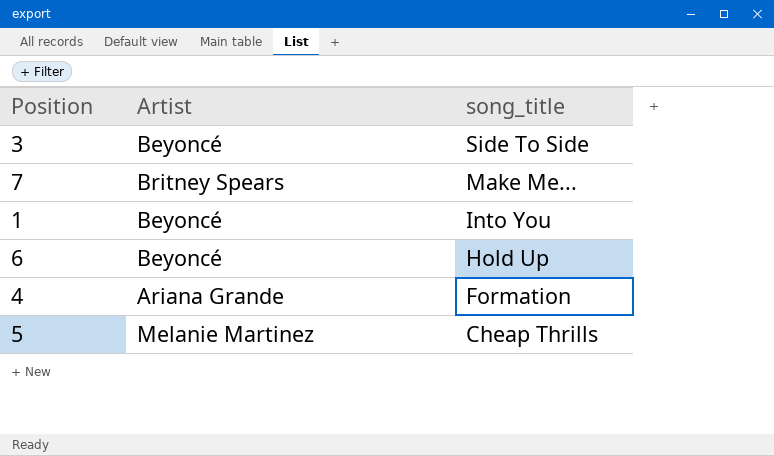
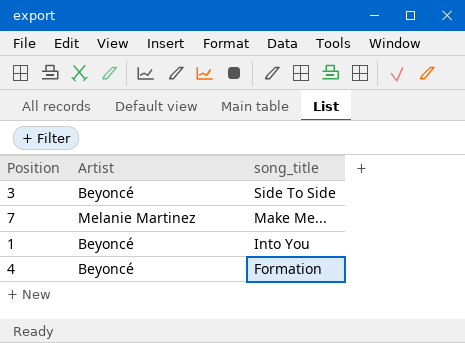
row 6: Beyoncé | Hold Up -> none
row 5: Melanie Martinez | Cheap Thrills -> none
7 | Artist: Britney Spears -> Melanie Martinez
4 | Artist: Ariana Grande -> Beyoncé

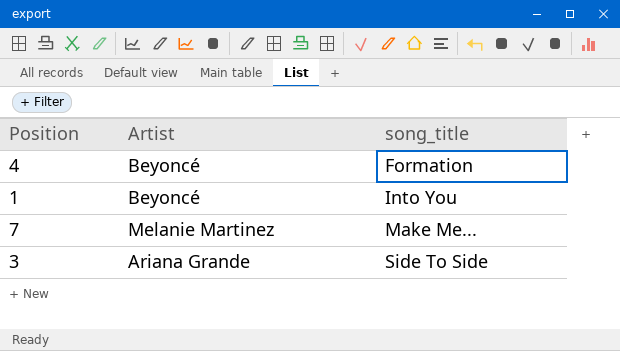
row order: song_title descending -> song_title ascending
3 | Artist: Beyoncé -> Ariana Grande

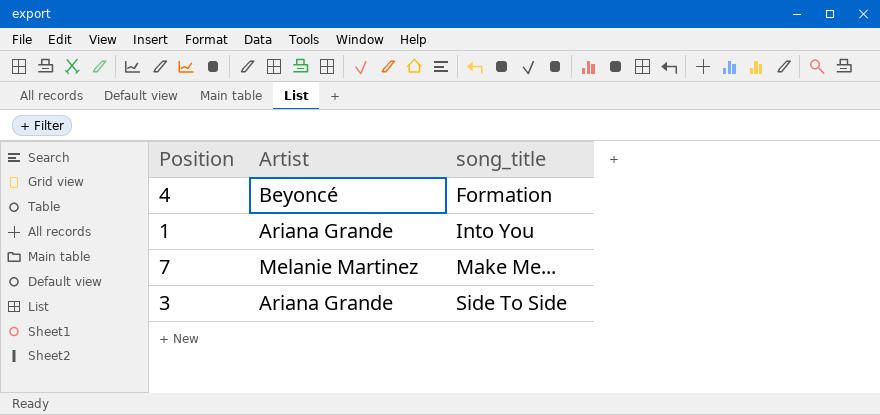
1 | Artist: Beyoncé -> Ariana Grande

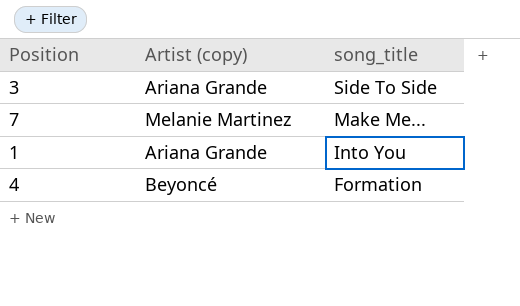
row order: song_title ascending -> song_title descending
column name: Artist -> Artist (copy)

